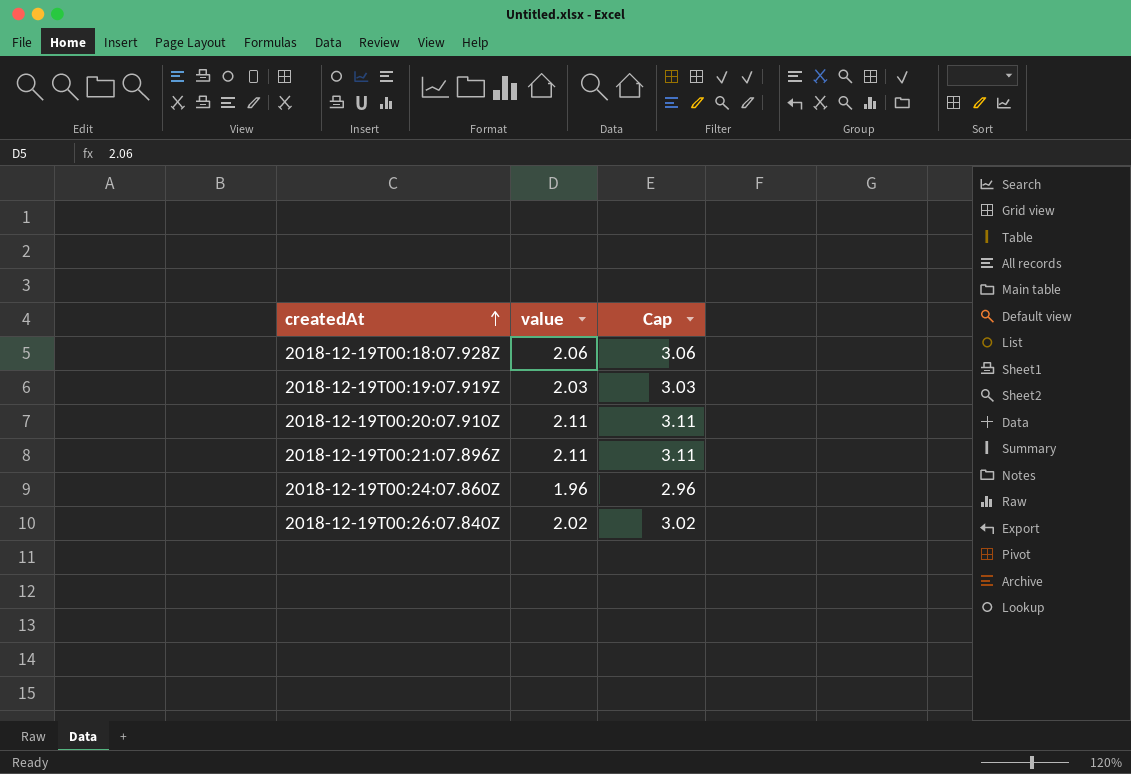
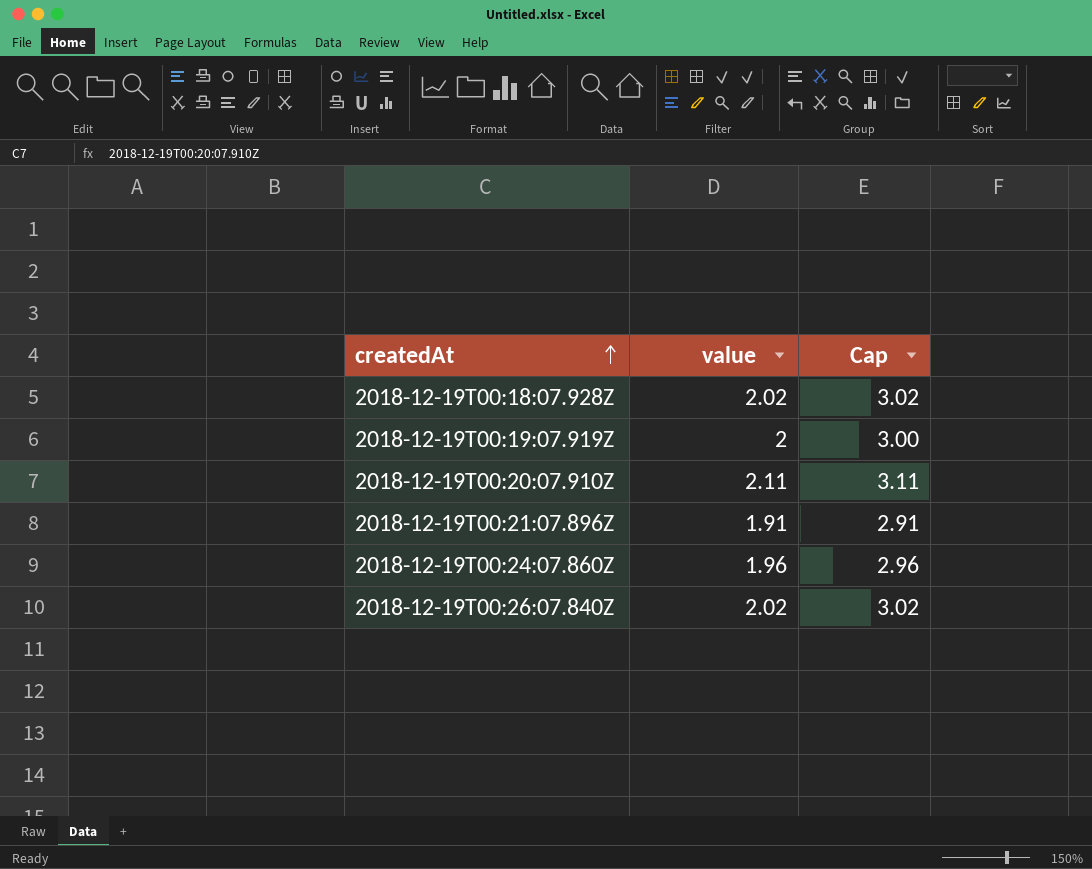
2018-12-19T00:18:07.928Z | value: 2.06 -> 2.02
2018-12-19T00:18:07.928Z | Cap: 3.06 -> 3.02
2018-12-19T00:19:07.919Z | value: 2.03 -> 2
2018-12-19T00:19:07.919Z | Cap: 3.03 -> 3.00
2018-12-19T00:21:07.896Z | value: 2.11 -> 1.91
2018-12-19T00:21:07.896Z | Cap: 3.11 -> 2.91

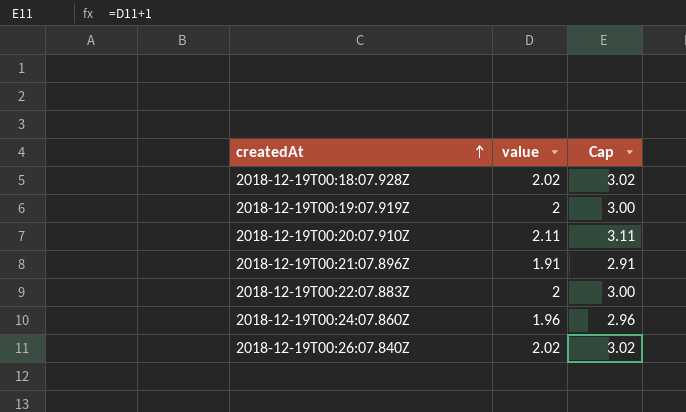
row 2018-12-19T00:22:07.883Z: none -> 2 | 3.00

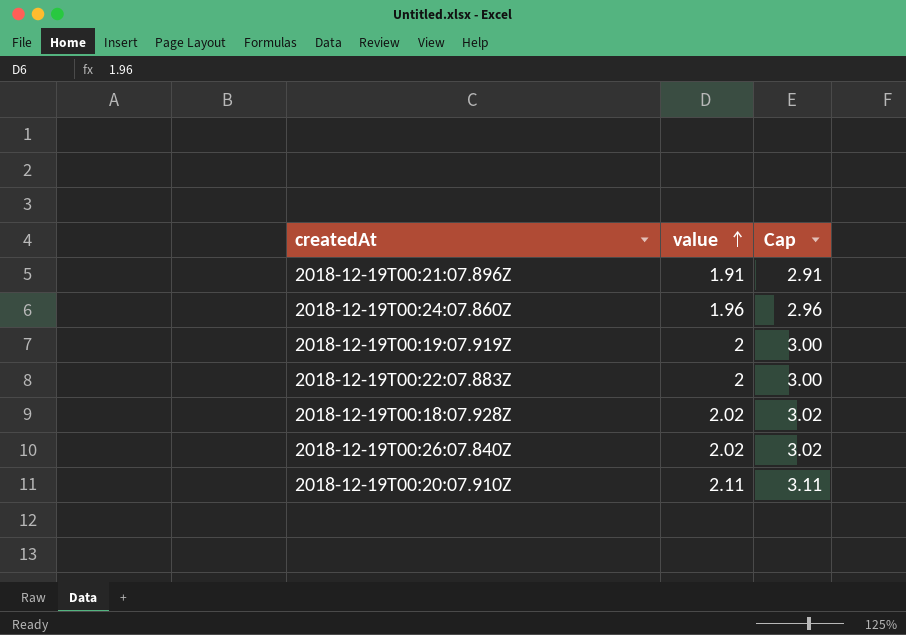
row order: createdAt ascending -> value ascending

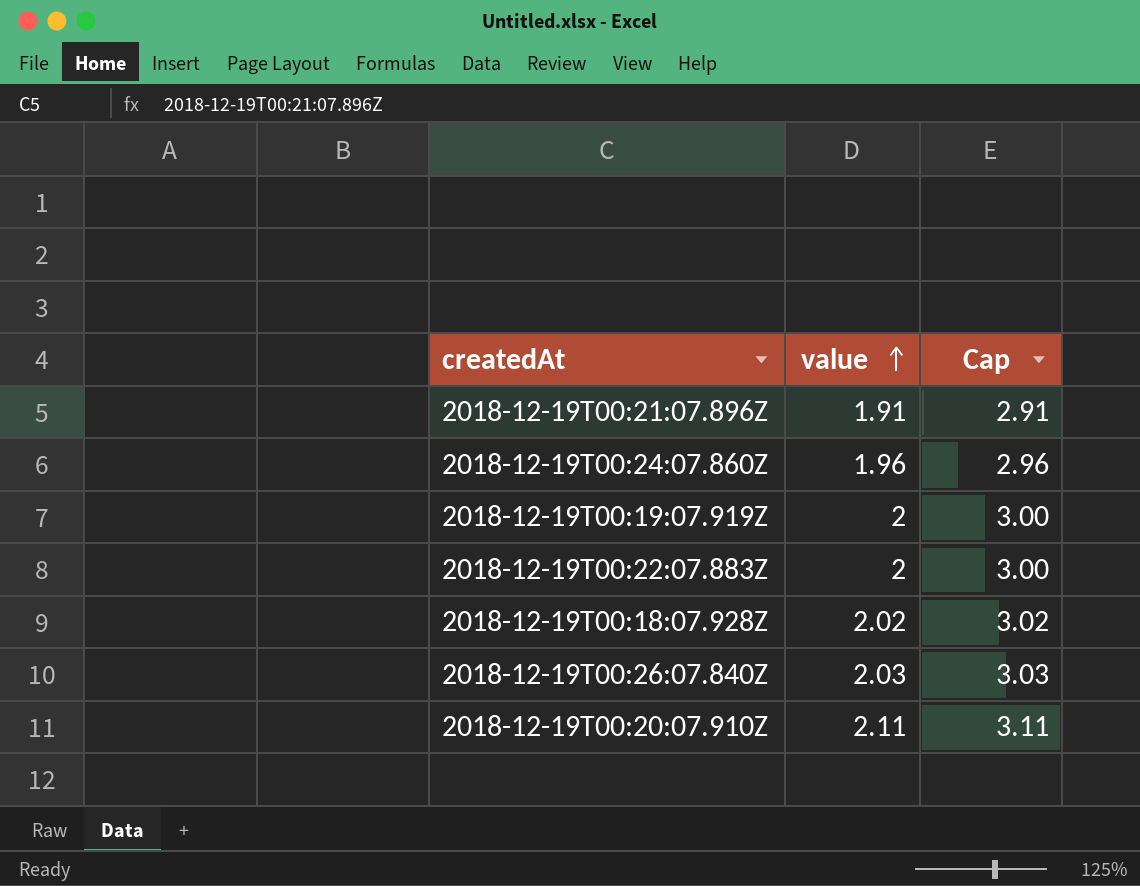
2018-12-19T00:26:07.840Z | value: 2.02 -> 2.03
2018-12-19T00:26:07.840Z | Cap: 3.02 -> 3.03

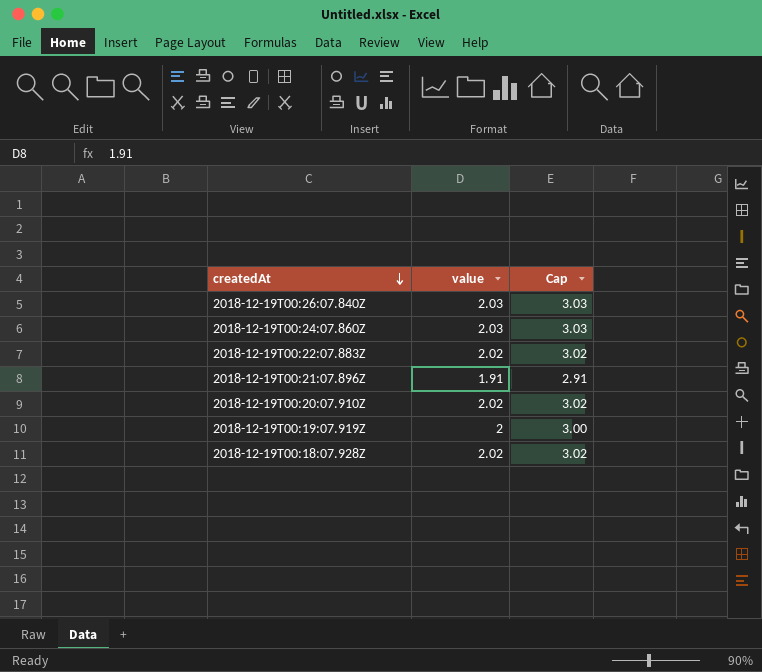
row order: value ascending -> createdAt descending
2018-12-19T00:24:07.860Z | value: 1.96 -> 2.03
2018-12-19T00:24:07.860Z | Cap: 2.96 -> 3.03
2018-12-19T00:22:07.883Z | value: 2 -> 2.02
2018-12-19T00:22:07.883Z | Cap: 3.00 -> 3.02
2018-12-19T00:20:07.910Z | value: 2.11 -> 2.02
2018-12-19T00:20:07.910Z | Cap: 3.11 -> 3.02

